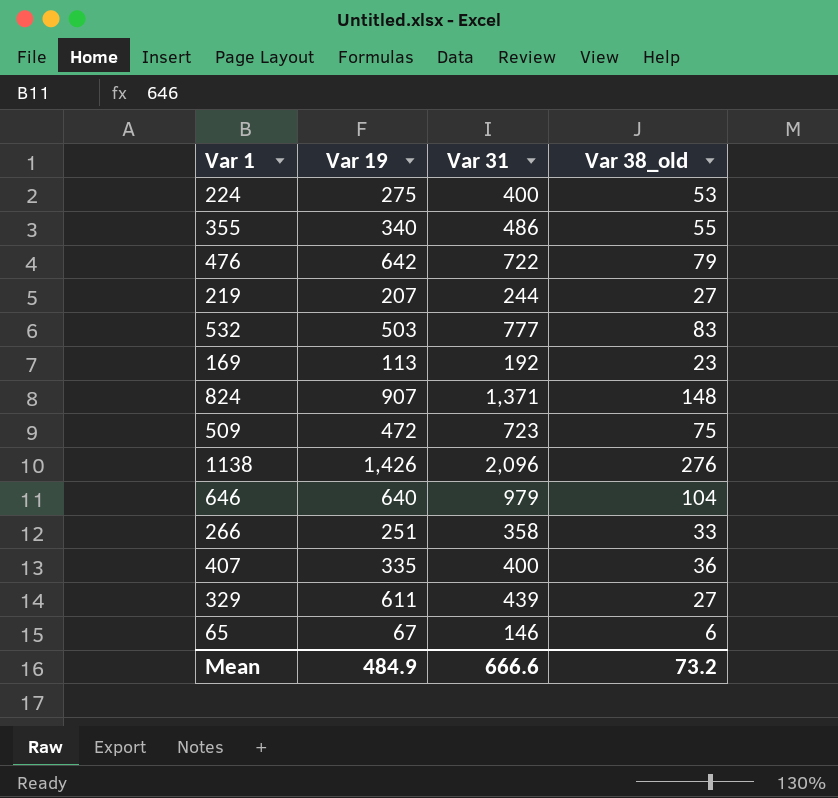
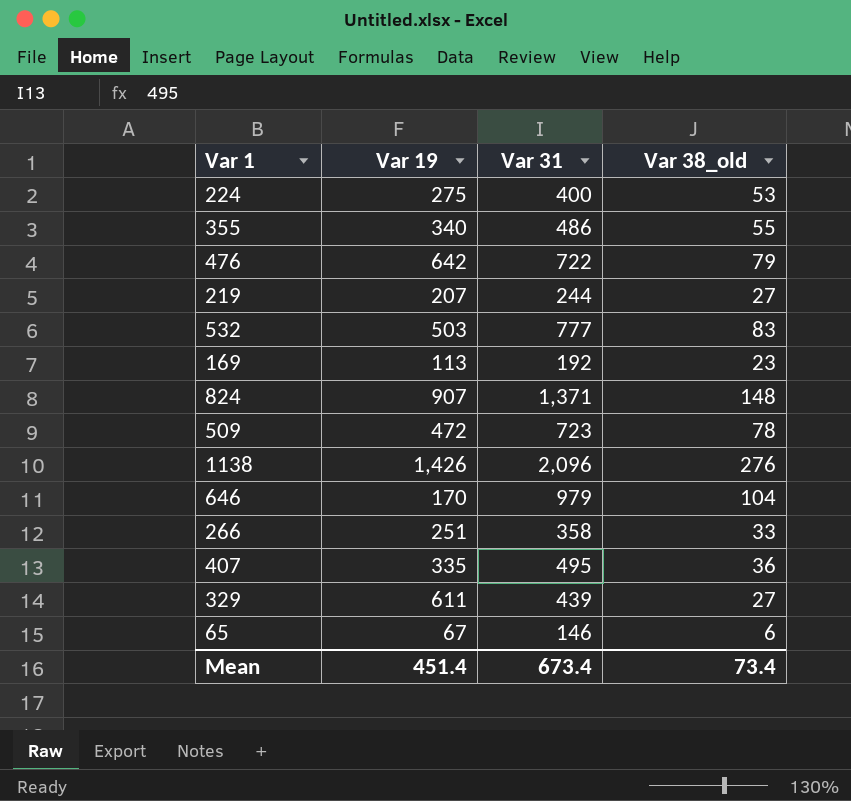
509 | Var 38_old: 75 -> 78
646 | Var 19: 640 -> 170
407 | Var 31: 400 -> 495
Mean | Var 19: 484.9 -> 451.4
Mean | Var 31: 666.6 -> 673.4
Mean | Var 38_old: 73.2 -> 73.4

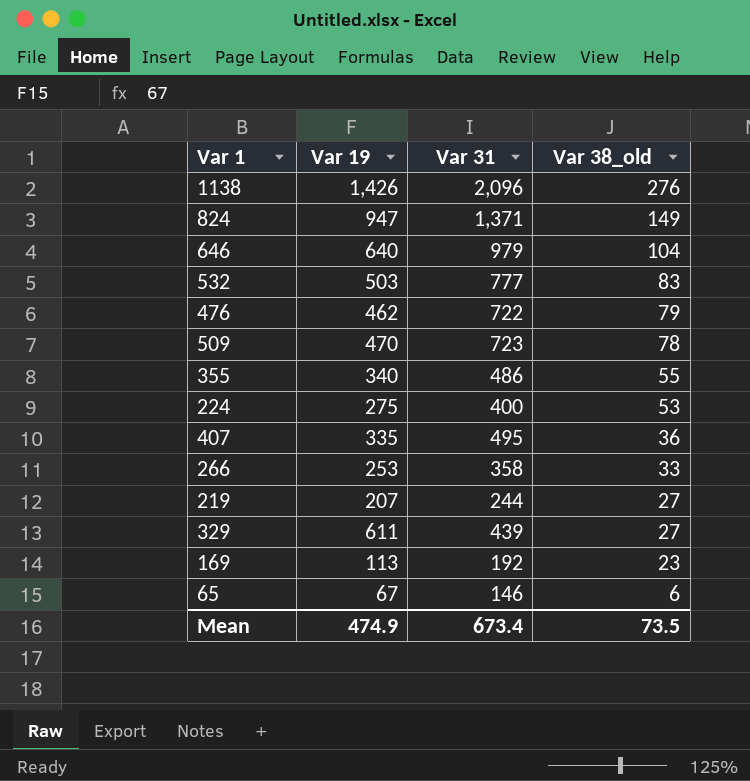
row order: none -> Var 38_old descending
824 | Var 19: 907 -> 947
824 | Var 38_old: 148 -> 149
646 | Var 19: 170 -> 640
476 | Var 19: 642 -> 462
509 | Var 19: 472 -> 470
266 | Var 19: 251 -> 253
Mean | Var 19: 451.4 -> 474.9
Mean | Var 38_old: 73.4 -> 73.5

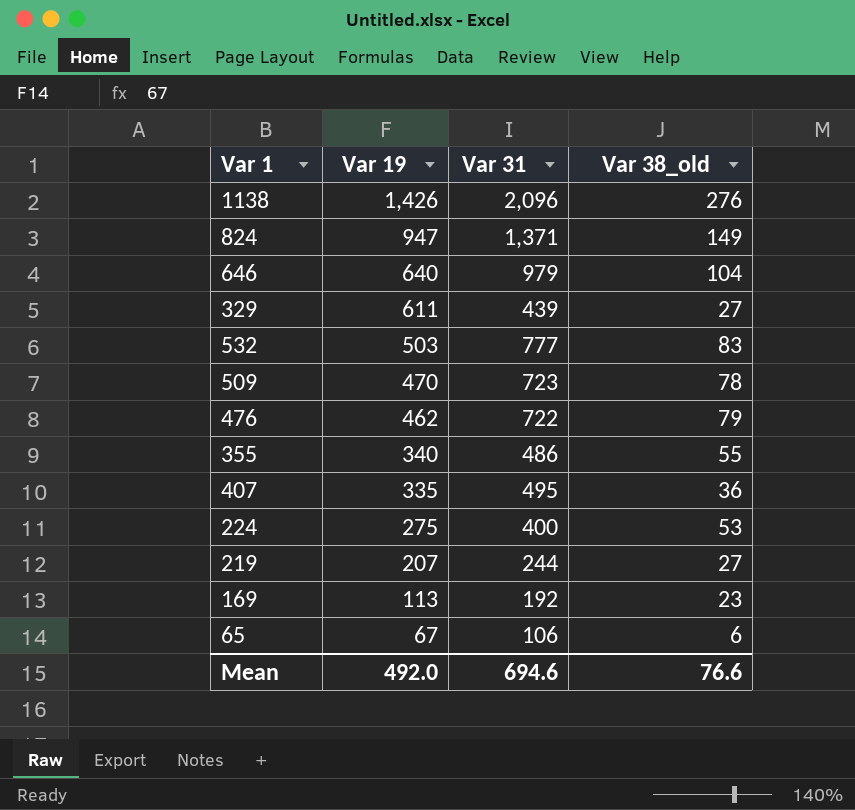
row order: Var 38_old descending -> Var 19 descending
row 266: 253 | 358 | 33 -> none
65 | Var 31: 146 -> 106
Mean | Var 19: 474.9 -> 492.0
Mean | Var 31: 673.4 -> 694.6
Mean | Var 38_old: 73.5 -> 76.6

